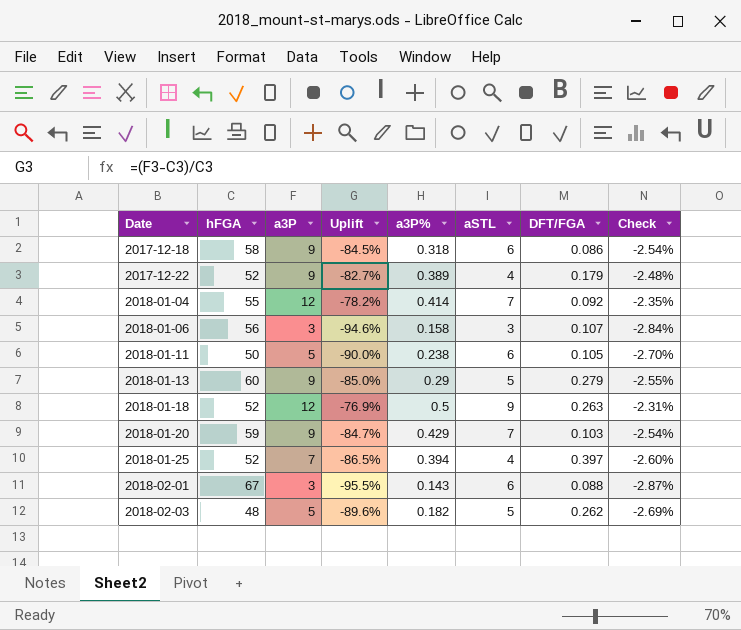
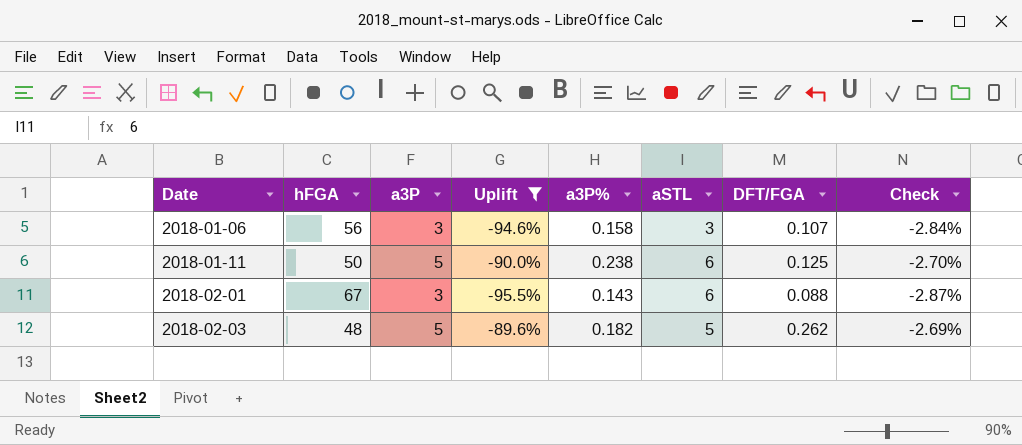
filter: none -> Uplift <= -89.6%
2018-01-11 | DFT/FGA: 0.105 -> 0.125

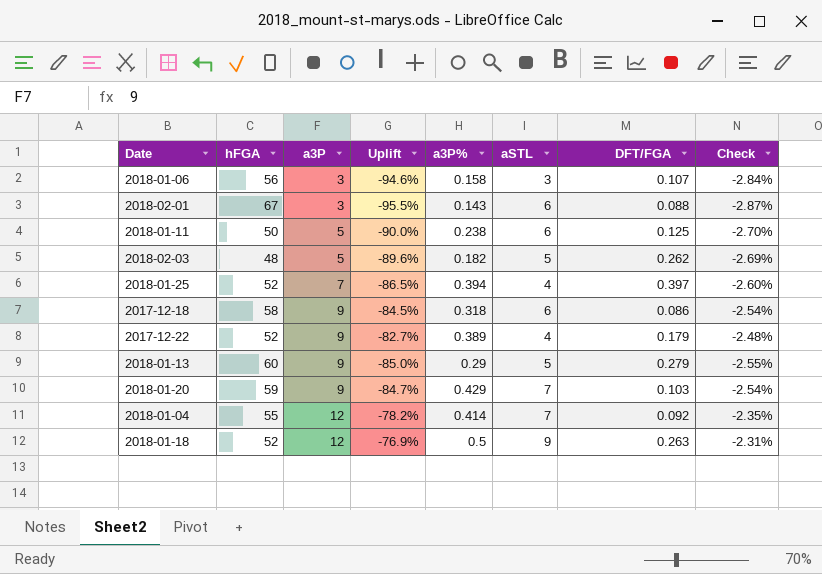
filter: Uplift <= -89.6% -> none
row order: Date ascending -> a3P ascending

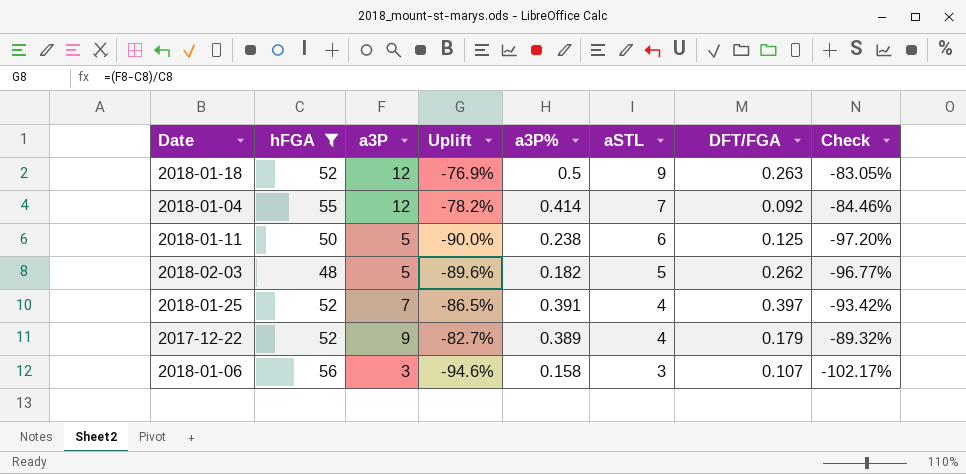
filter: none -> hFGA <= 56
row order: a3P ascending -> aSTL descending
column Check | formula: [Uplift] * 0.03 -> [Uplift] * 1.08
2018-01-25 | a3P%: 0.394 -> 0.391

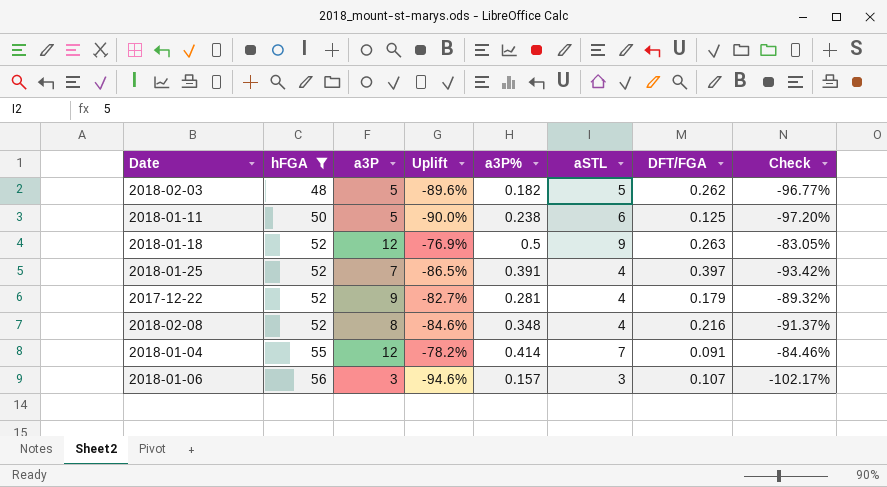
row order: aSTL descending -> hFGA ascending
2017-12-22 | a3P%: 0.389 -> 0.281
row 2018-02-08: none -> 52 | 8 | -84.6% | 0.348 | 4 | 0.216 | -91.37%
2018-01-04 | DFT/FGA: 0.092 -> 0.091
2018-01-06 | a3P%: 0.158 -> 0.157

